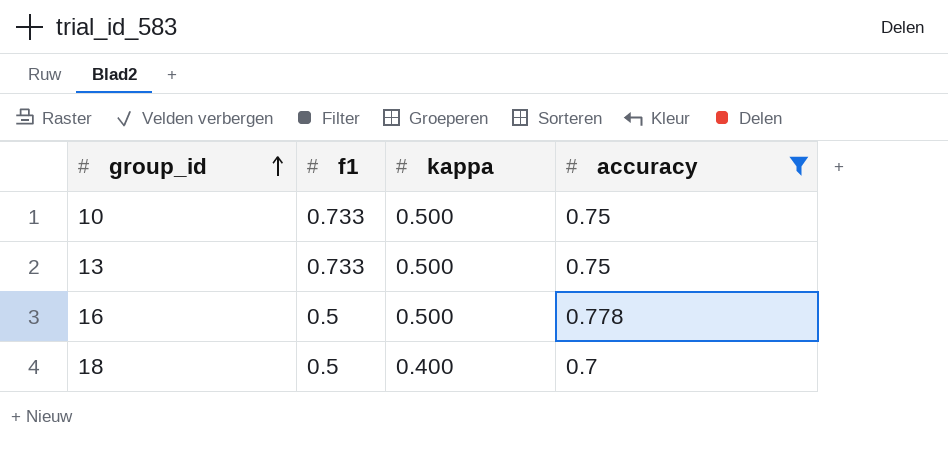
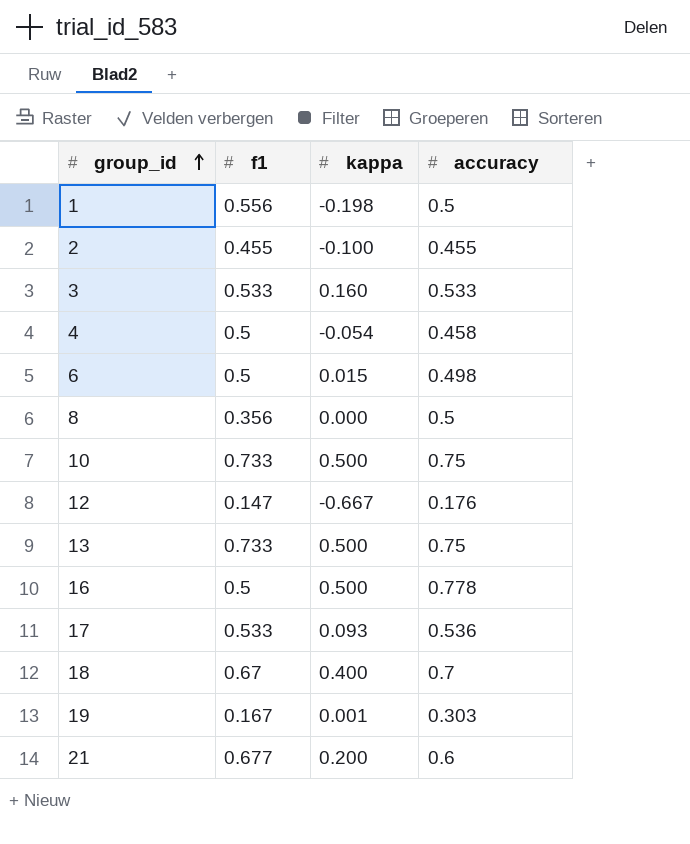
filter: accuracy >= 0.7 -> none
18 | f1: 0.5 -> 0.67

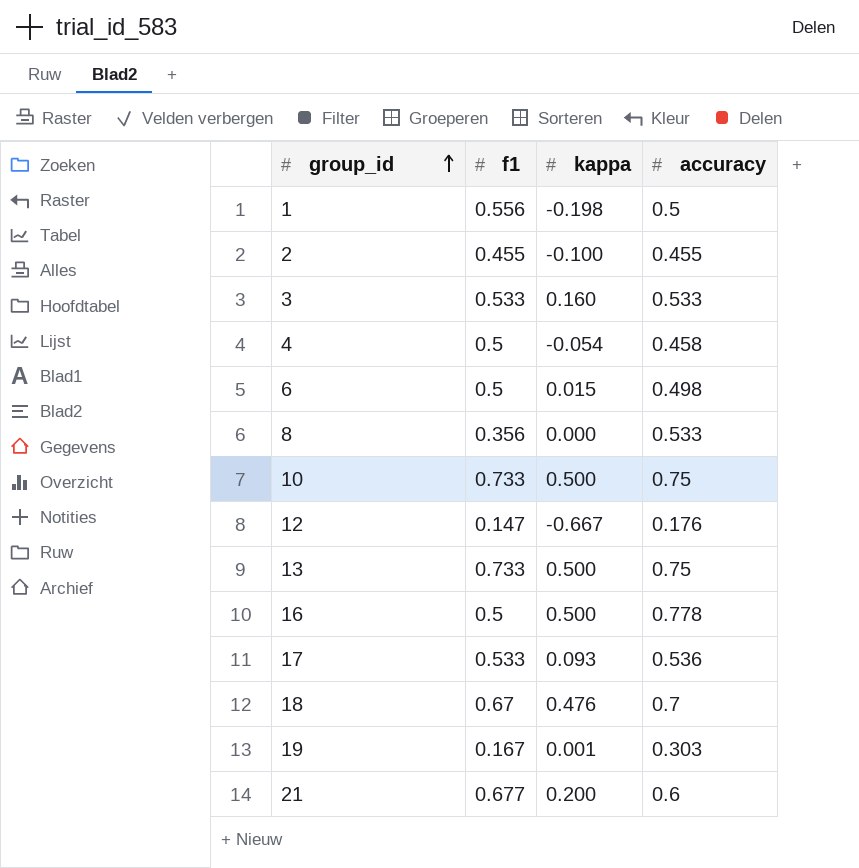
8 | accuracy: 0.5 -> 0.533
18 | kappa: 0.400 -> 0.476

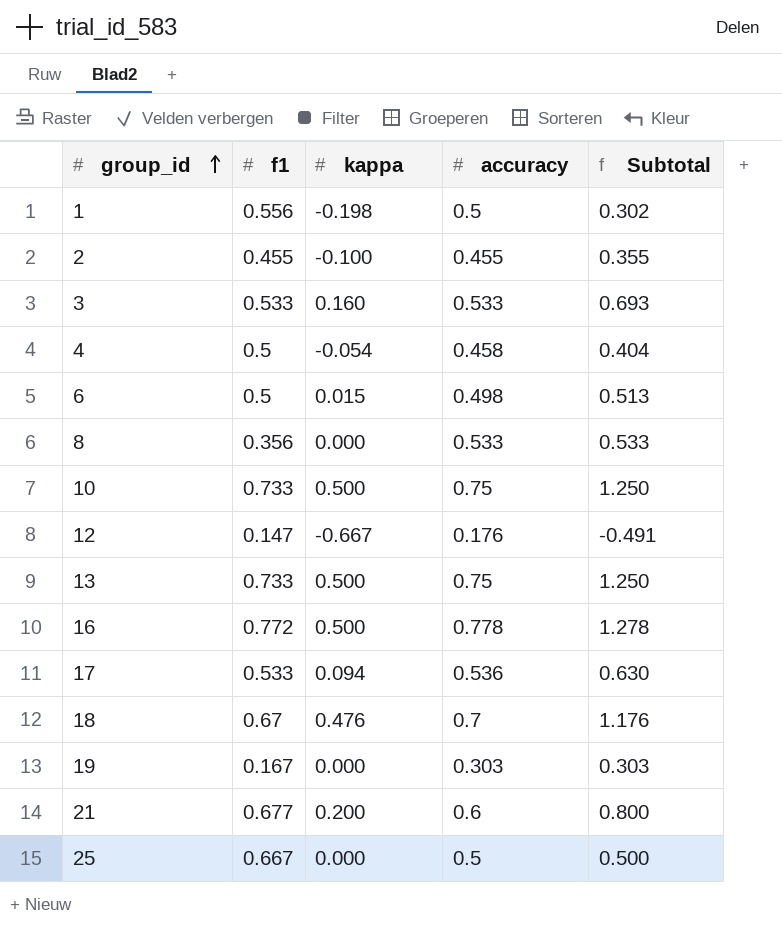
column Subtotal | formula: none -> [kappa] + [accuracy]
16 | f1: 0.5 -> 0.772
17 | kappa: 0.093 -> 0.094
19 | kappa: 0.001 -> 0.000
row 25: none -> 0.667 | 0.000 | 0.5 | 0.500

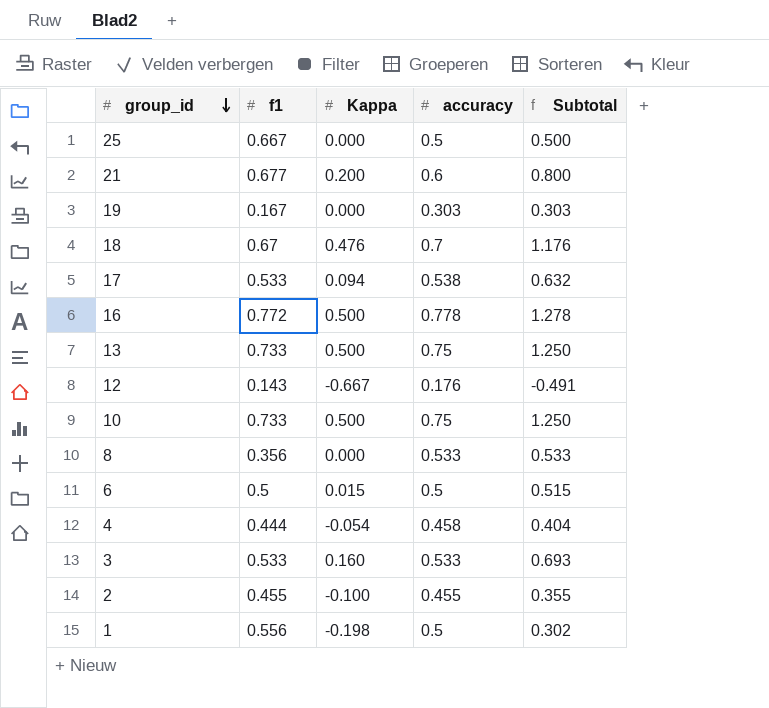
row order: group_id ascending -> group_id descending
column name: kappa -> Kappa
17 | accuracy: 0.536 -> 0.538
17 | Subtotal: 0.630 -> 0.632
12 | f1: 0.147 -> 0.143
6 | accuracy: 0.498 -> 0.5
6 | Subtotal: 0.513 -> 0.515
4 | f1: 0.5 -> 0.444

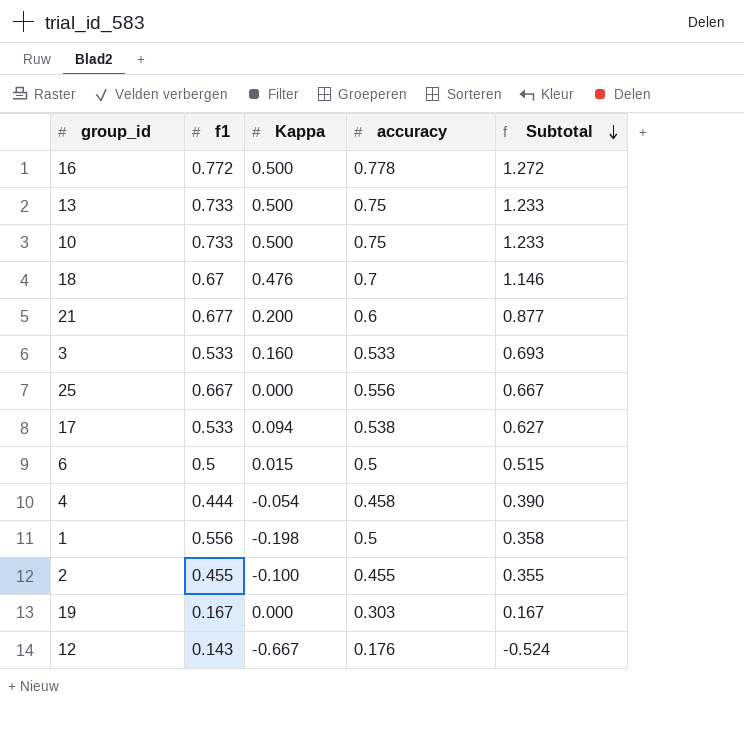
row order: group_id descending -> Subtotal descending
column Subtotal | formula: [Kappa] + [accuracy] -> [f1] + [Kappa]
row 8: 0.356 | 0.000 | 0.533 | 0.533 -> none
25 | accuracy: 0.5 -> 0.556

